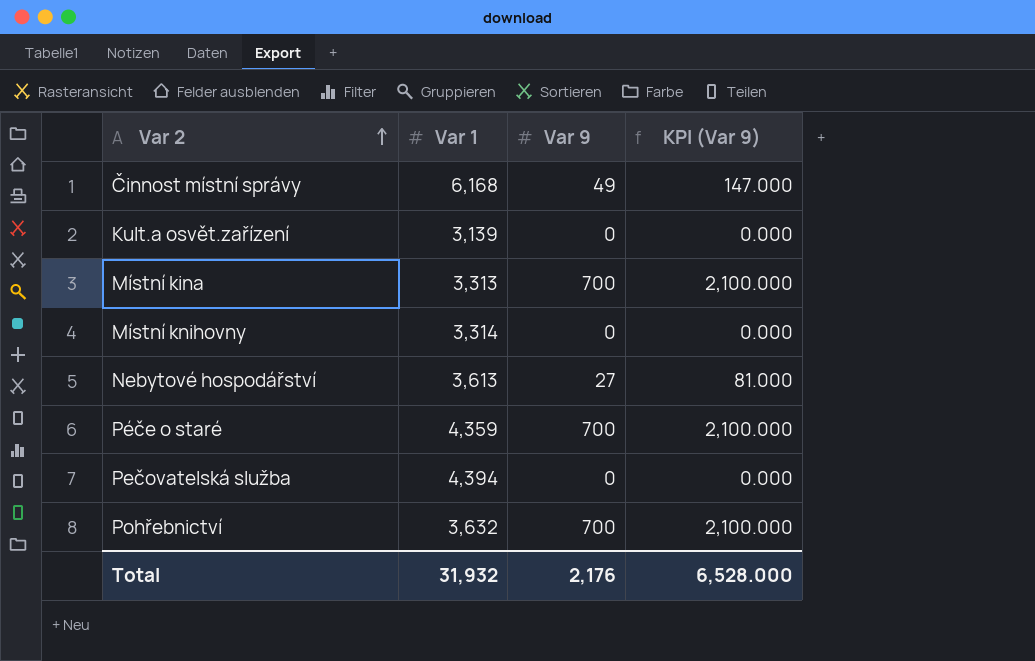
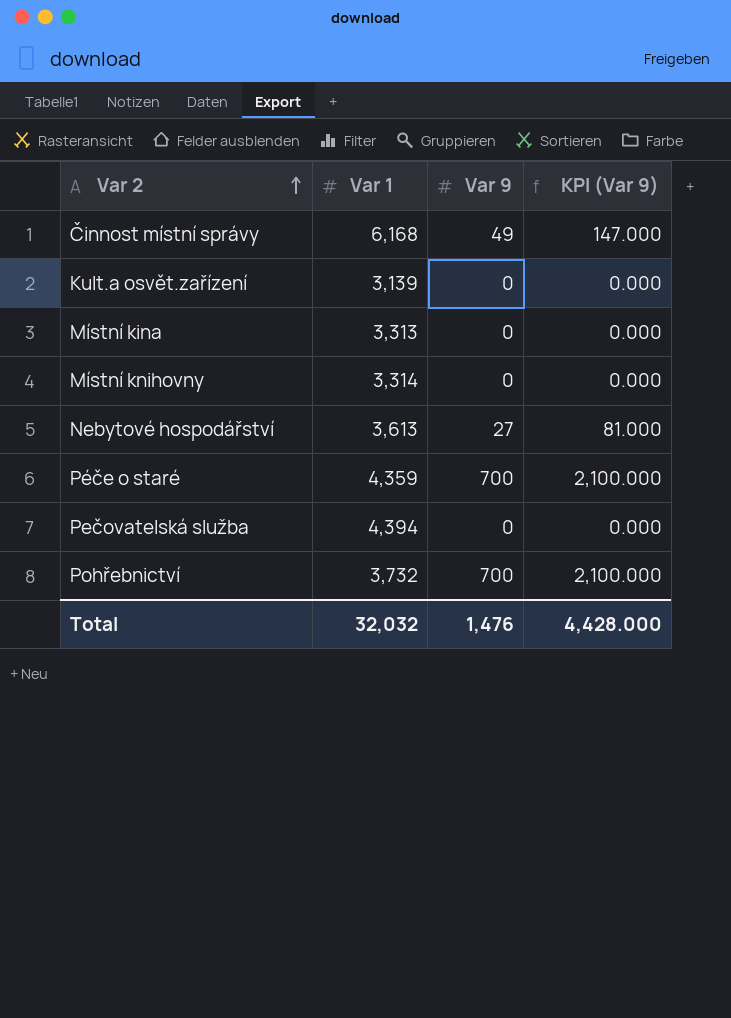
Místní kina | Var 9: 700 -> 0
Místní kina | KPI (Var 9): 2,100.000 -> 0.000
Pohřebnictví | Var 1: 3,632 -> 3,732
Total | Var 1: 31,932 -> 32,032
Total | Var 9: 2,176 -> 1,476
Total | KPI (Var 9): 6,528.000 -> 4,428.000

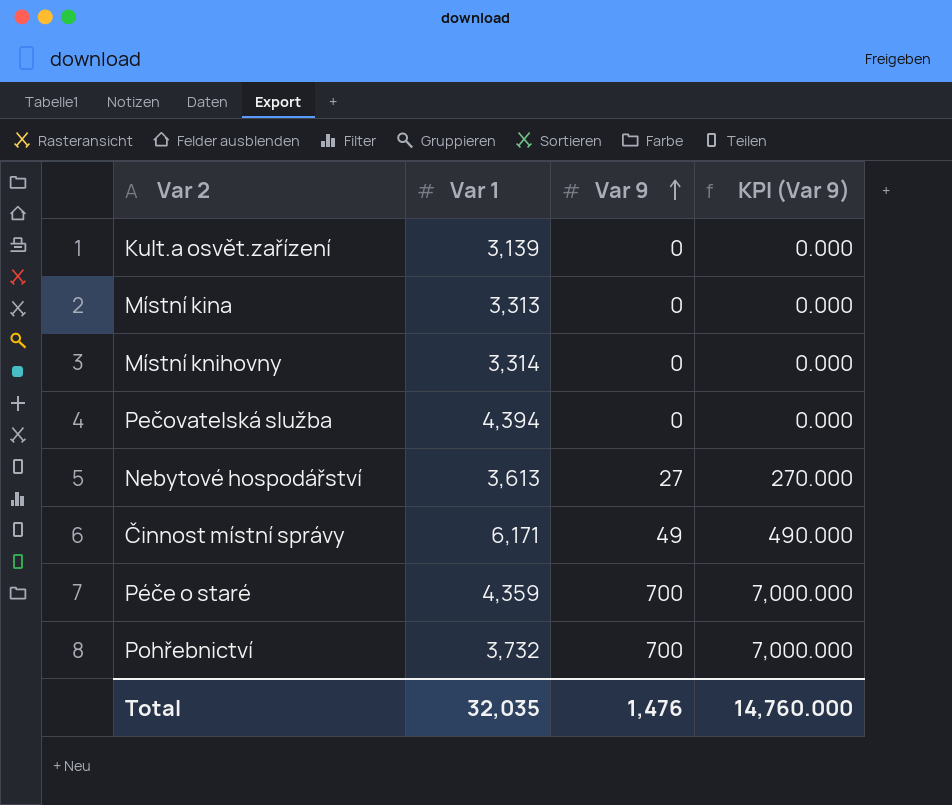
row order: Var 2 ascending -> Var 9 ascending
column KPI (Var 9) | formula: [Var 9] * 3 -> [Var 9] * 10
Činnost místní správy | Var 1: 6,168 -> 6,171
Total | Var 1: 32,032 -> 32,035
Total | KPI (Var 9): 4,428.000 -> 14,760.000

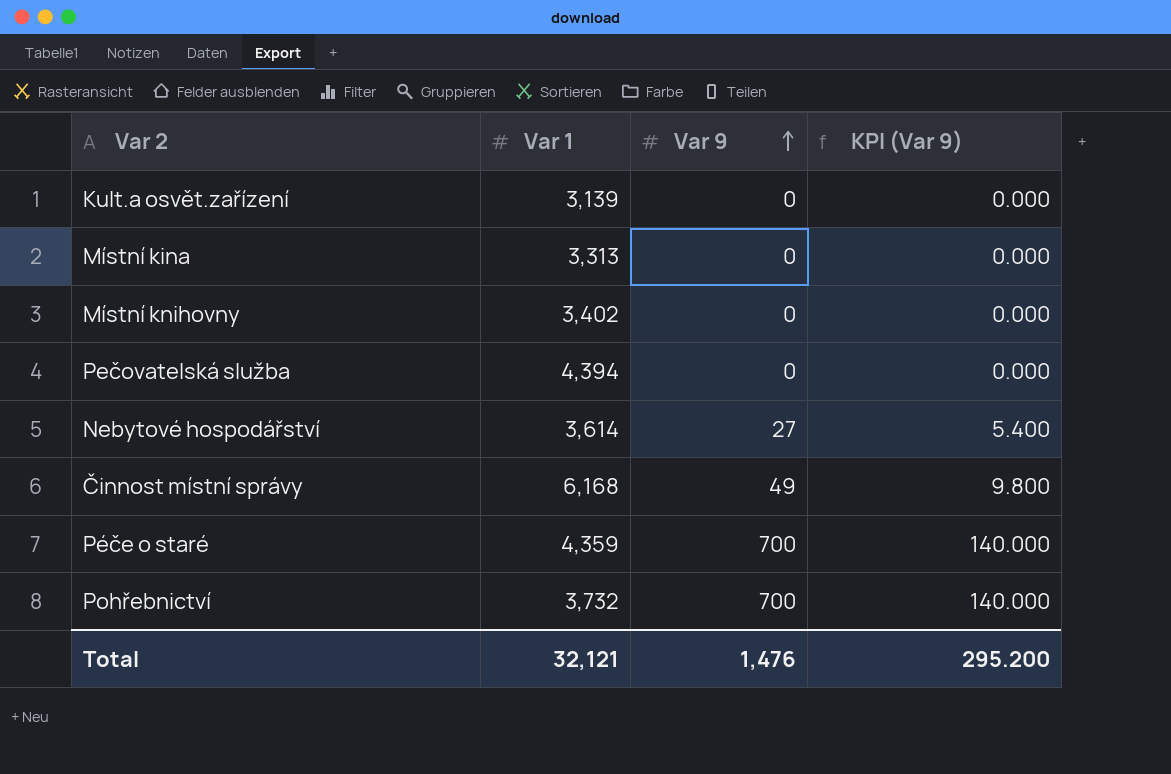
column KPI (Var 9) | formula: [Var 9] * 10 -> [Var 9] * 0.2
Místní knihovny | Var 1: 3,314 -> 3,402
Nebytové hospodářství | Var 1: 3,613 -> 3,614
Činnost místní správy | Var 1: 6,171 -> 6,168
Total | Var 1: 32,035 -> 32,121
Total | KPI (Var 9): 14,760.000 -> 295.200

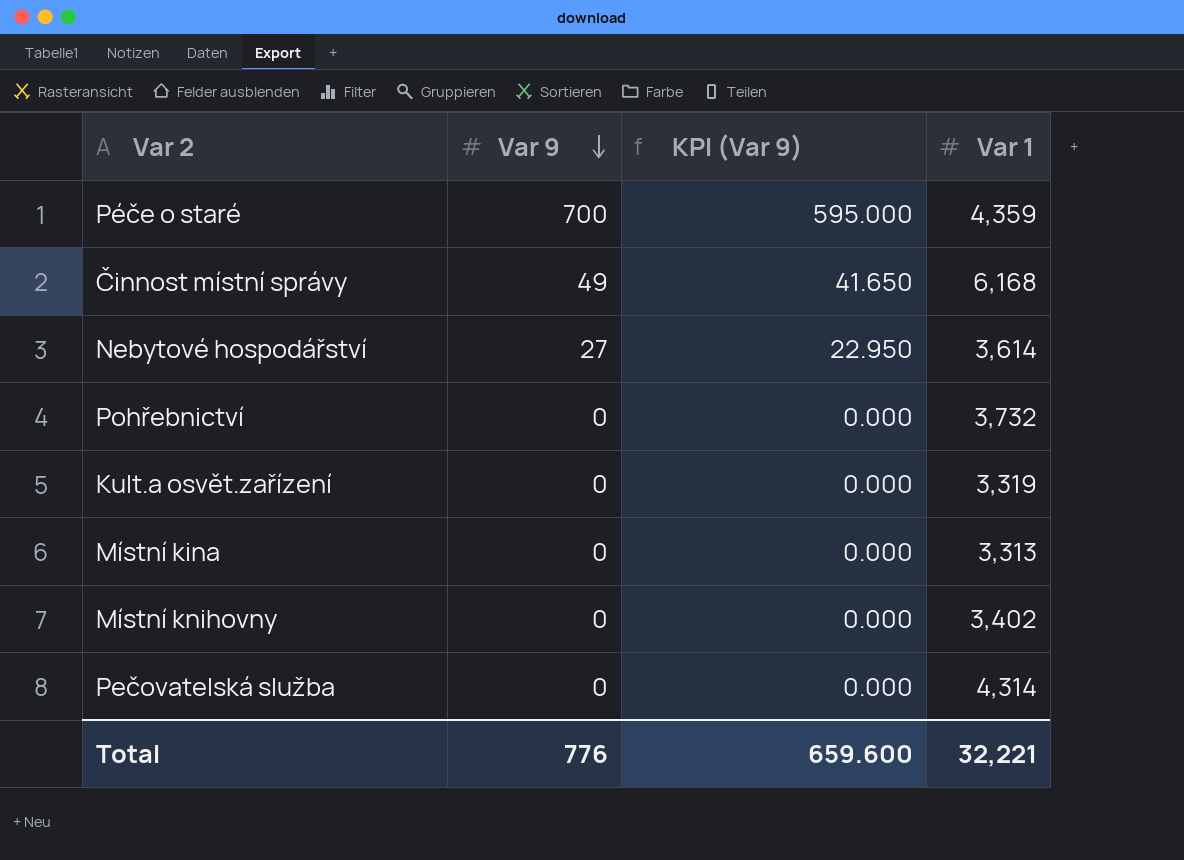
row order: Var 9 ascending -> Var 9 descending
column KPI (Var 9) | formula: [Var 9] * 0.2 -> [Var 9] * 0.85
column Var 1 | position: 2 -> 4
Pohřebnictví | Var 9: 700 -> 0
Kult.a osvět.zařízení | Var 1: 3,139 -> 3,319
Pečovatelská služba | Var 1: 4,394 -> 4,314
Total | Var 9: 1,476 -> 776
Total | KPI (Var 9): 295.200 -> 659.600
Total | Var 1: 32,121 -> 32,221

